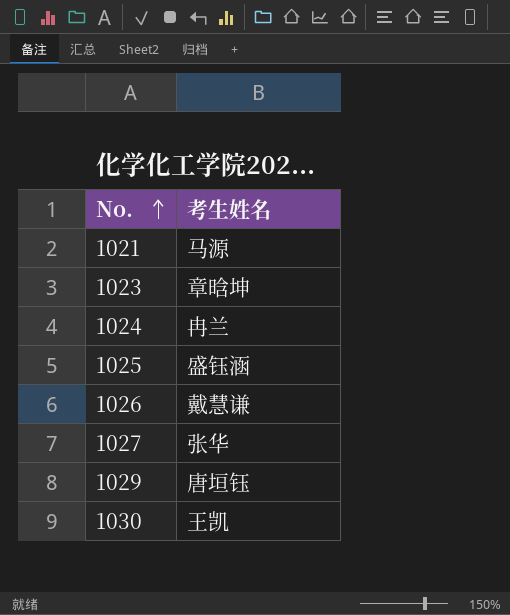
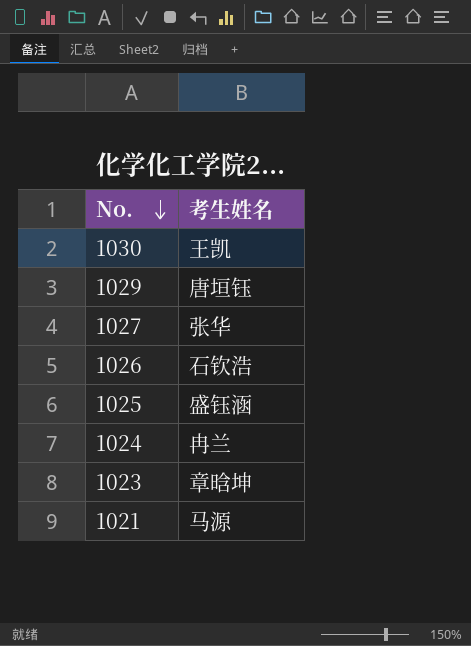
row order: No. ascending -> No. descending
1026 | 考生姓名: 戴慧谦 -> 石钦浩

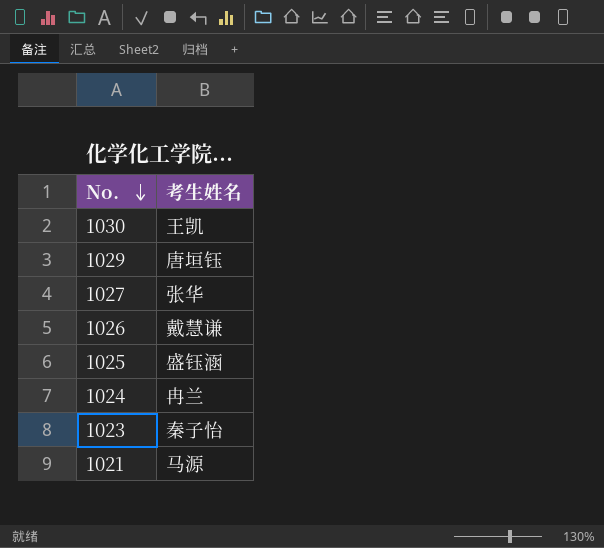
1026 | 考生姓名: 石钦浩 -> 戴慧谦
1023 | 考生姓名: 章晗坤 -> 秦子怡

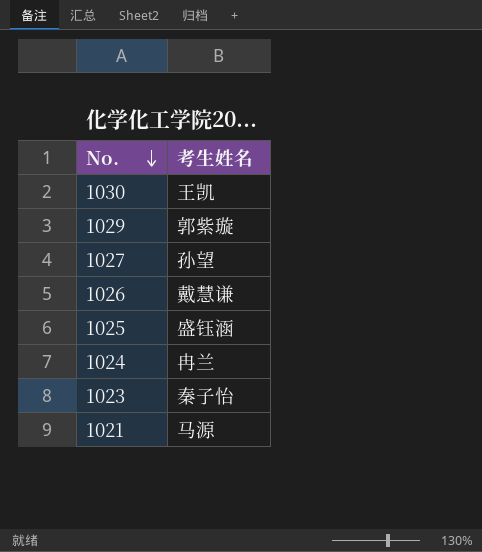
1029 | 考生姓名: 唐垣钰 -> 郭紫璇
1027 | 考生姓名: 张华 -> 孙望

